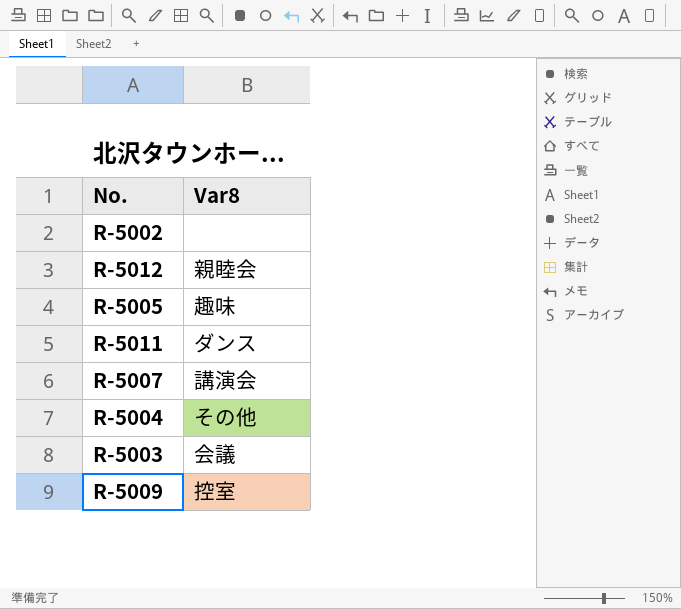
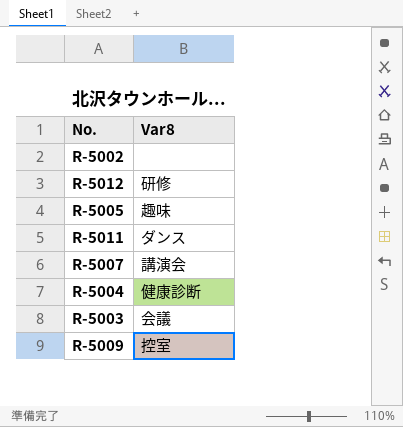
R-5012 | Var8: 親睦会 -> 研修
R-5004 | Var8: その他 -> 健康診断

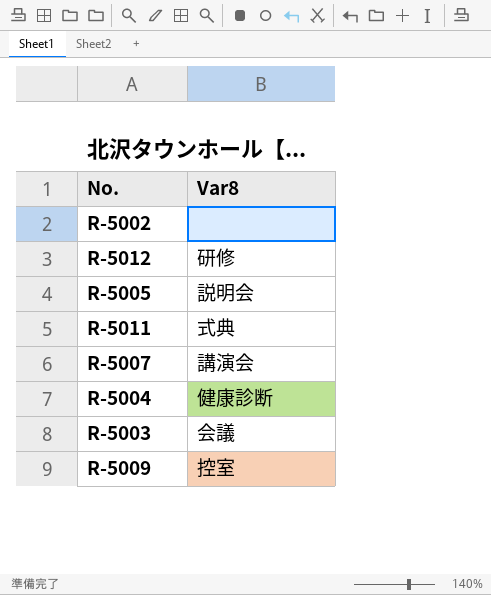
R-5005 | Var8: 趣味 -> 説明会
R-5011 | Var8: ダンス -> 式典

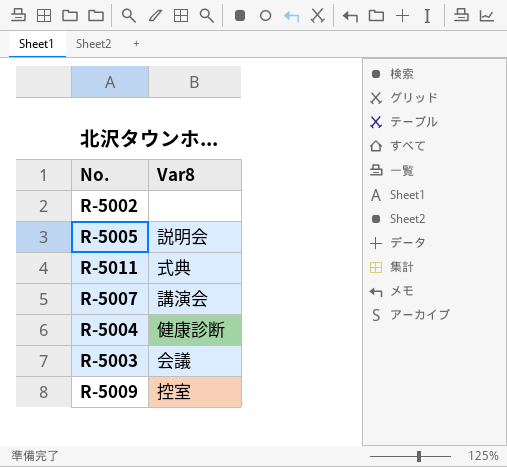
row R-5012: 研修 -> none

